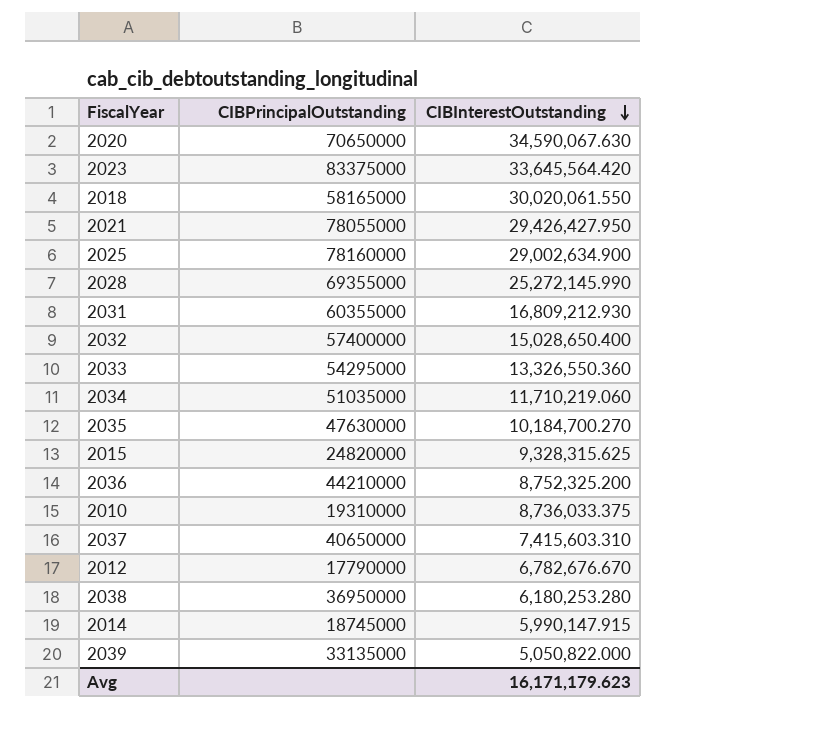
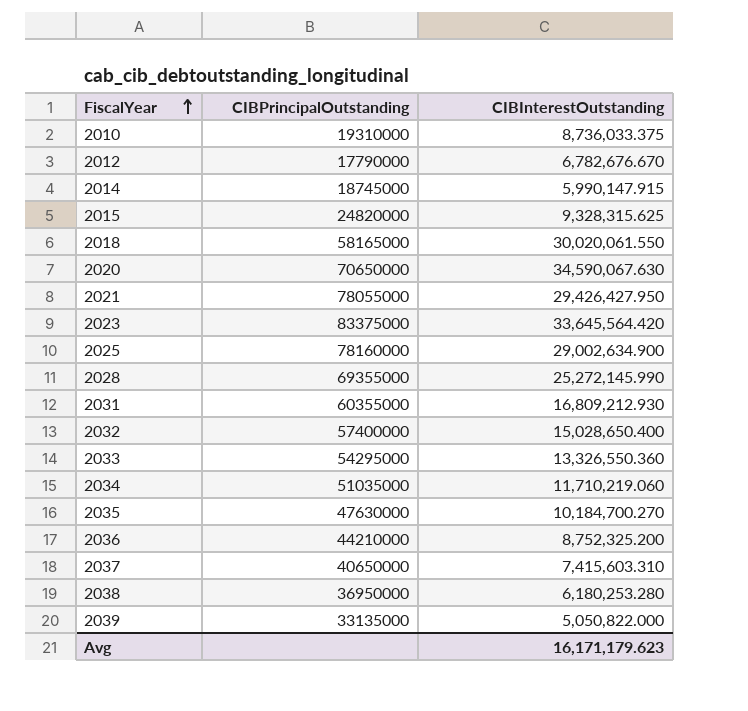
row order: CIBInterestOutstanding descending -> FiscalYear ascending

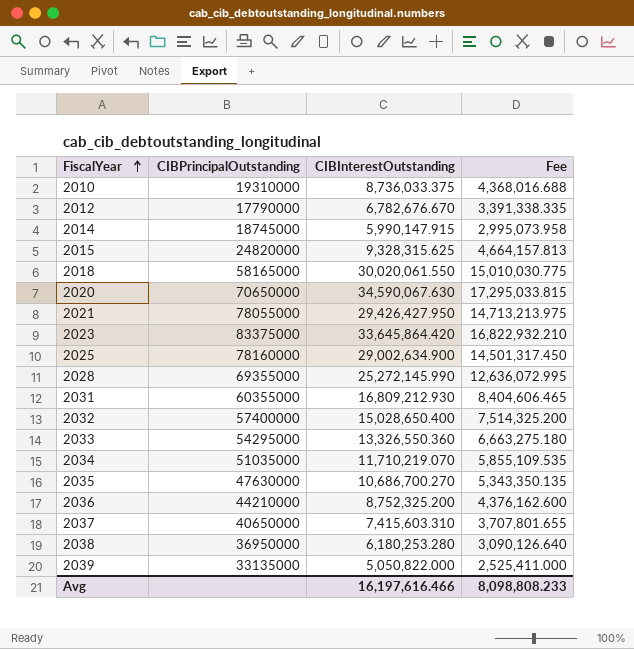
column Fee | formula: none -> [CIBInterestOutstanding] * 0.5
2023 | CIBInterestOutstanding: 33,645,564.420 -> 33,645,864.420
2034 | CIBInterestOutstanding: 11,710,219.060 -> 11,710,219.070
2035 | CIBInterestOutstanding: 10,184,700.270 -> 10,686,700.270
Avg | CIBInterestOutstanding: 16,171,179.623 -> 16,197,616.466

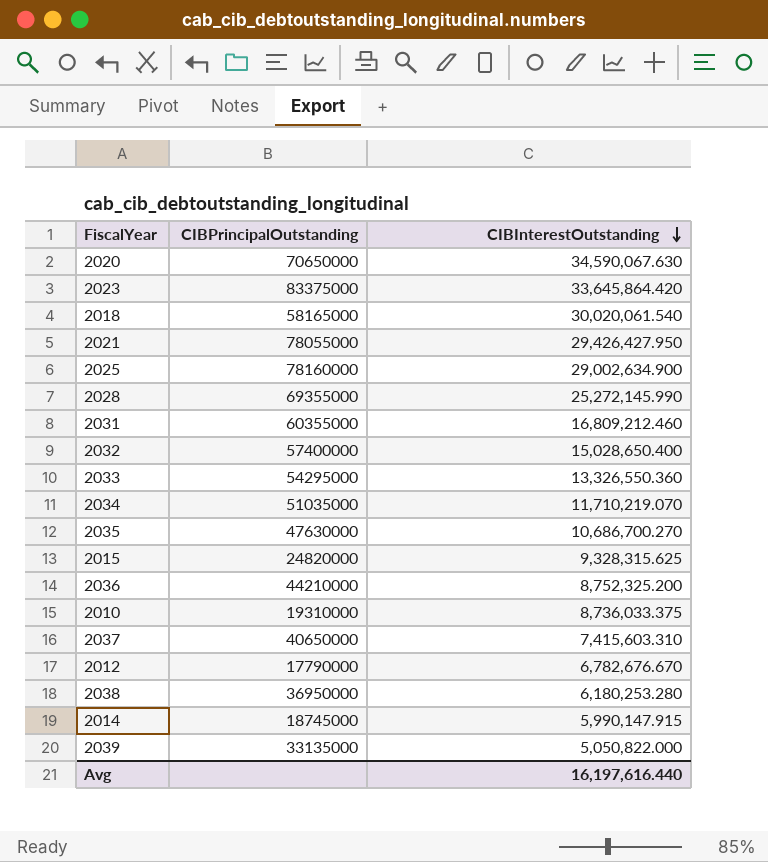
row order: FiscalYear ascending -> CIBInterestOutstanding descending
column Fee | formula: [CIBInterestOutstanding] * 0.5 -> none
2018 | CIBInterestOutstanding: 30,020,061.550 -> 30,020,061.540
2031 | CIBInterestOutstanding: 16,809,212.930 -> 16,809,212.460
Avg | CIBInterestOutstanding: 16,197,616.466 -> 16,197,616.440

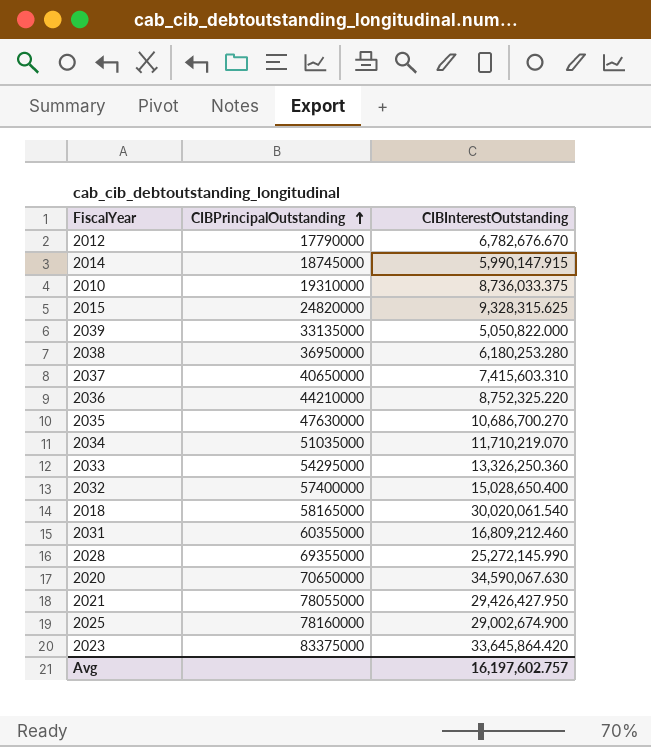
row order: CIBInterestOutstanding descending -> CIBPrincipalOutstanding ascending
2036 | CIBInterestOutstanding: 8,752,325.200 -> 8,752,325.220
2033 | CIBInterestOutstanding: 13,326,550.360 -> 13,326,250.360
2025 | CIBInterestOutstanding: 29,002,634.900 -> 29,002,674.900
Avg | CIBInterestOutstanding: 16,197,616.440 -> 16,197,602.757

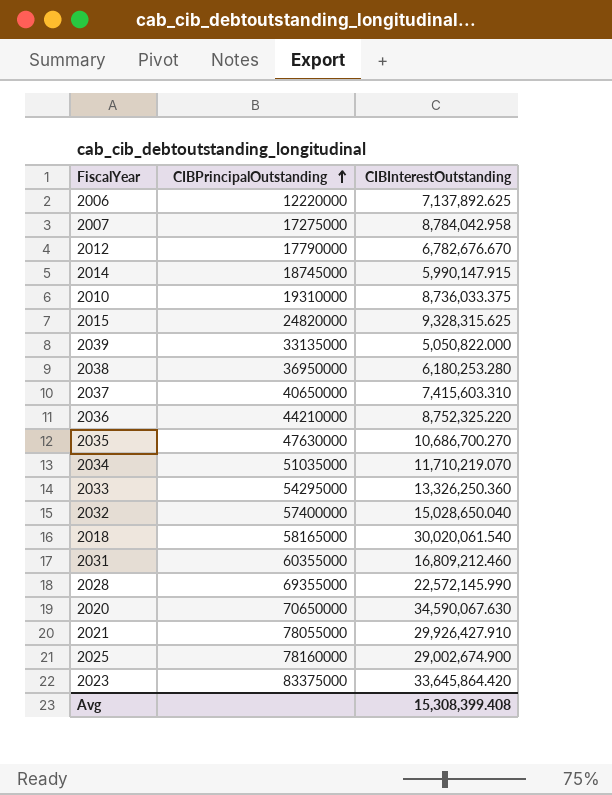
row 2006: none -> 12220000 | 7,137,892.625
row 2007: none -> 17275000 | 8,784,042.958
2032 | CIBInterestOutstanding: 15,028,650.400 -> 15,028,650.040
2028 | CIBInterestOutstanding: 25,272,145.990 -> 22,572,145.990
2021 | CIBInterestOutstanding: 29,426,427.950 -> 29,926,427.910
Avg | CIBInterestOutstanding: 16,197,602.757 -> 15,308,399.408

